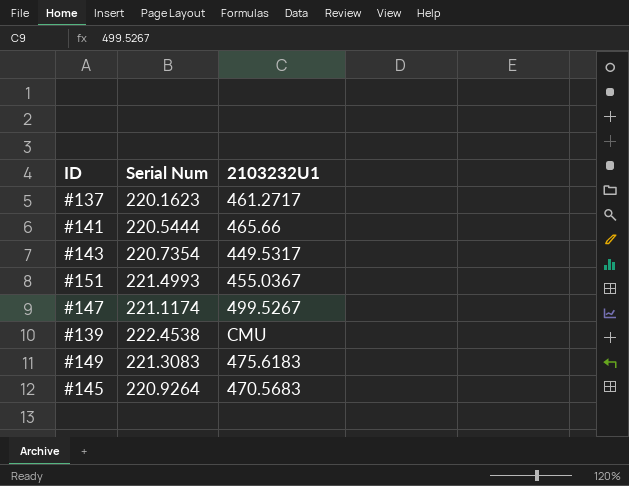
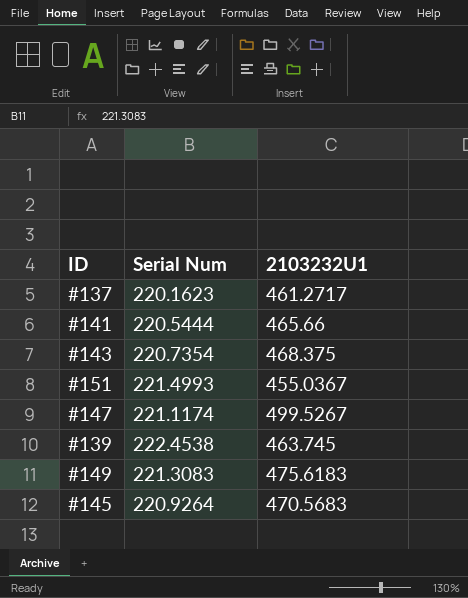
#143 | 2103232U1: 449.5317 -> 468.375
#139 | 2103232U1: CMU -> 463.745

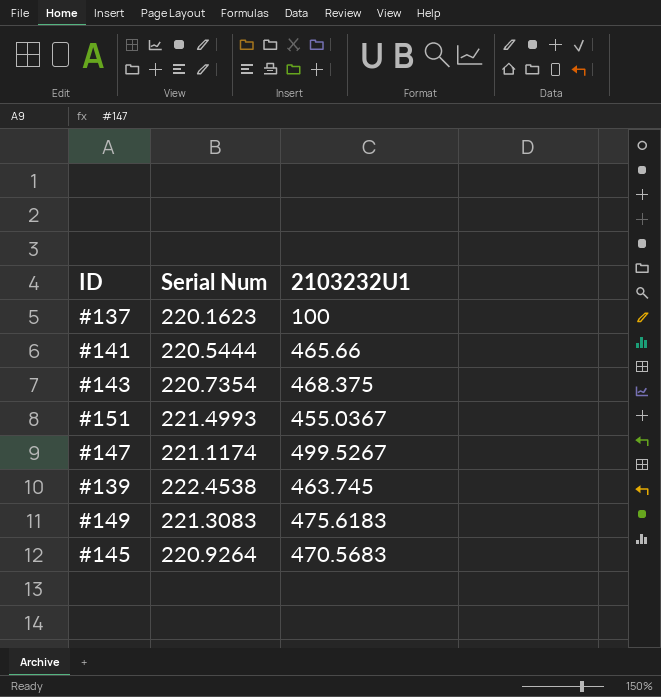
#137 | 2103232U1: 461.2717 -> 100

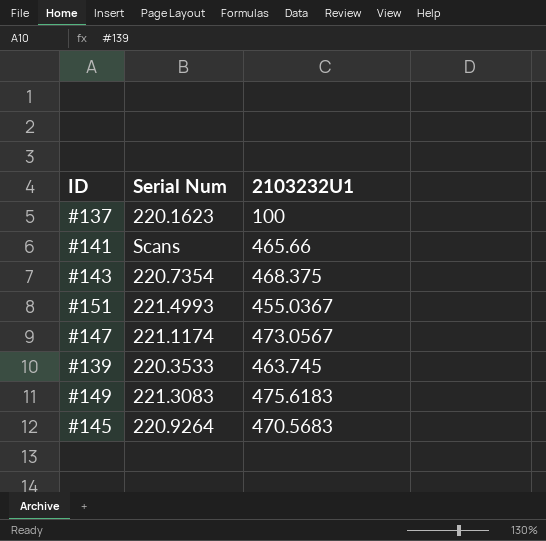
#141 | Serial Num: 220.5444 -> Scans
#147 | 2103232U1: 499.5267 -> 473.0567
#139 | Serial Num: 222.4538 -> 220.3533

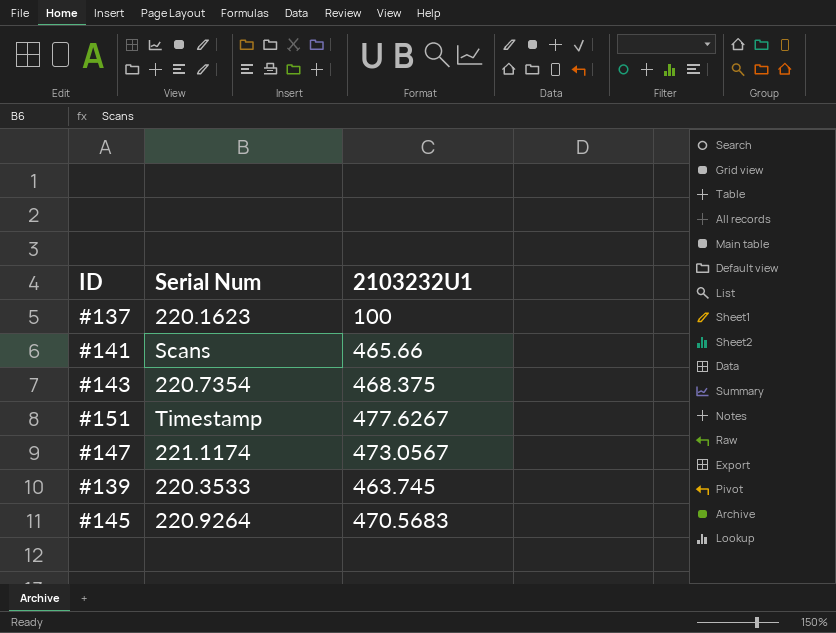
row #149: 221.3083 | 475.6183 -> none
#151 | Serial Num: 221.4993 -> Timestamp
#151 | 2103232U1: 455.0367 -> 477.6267

